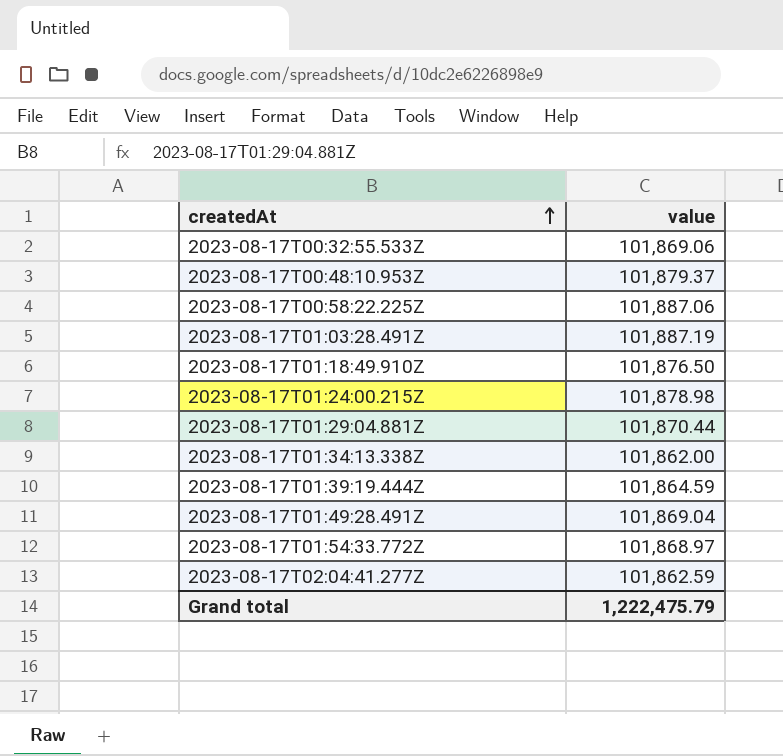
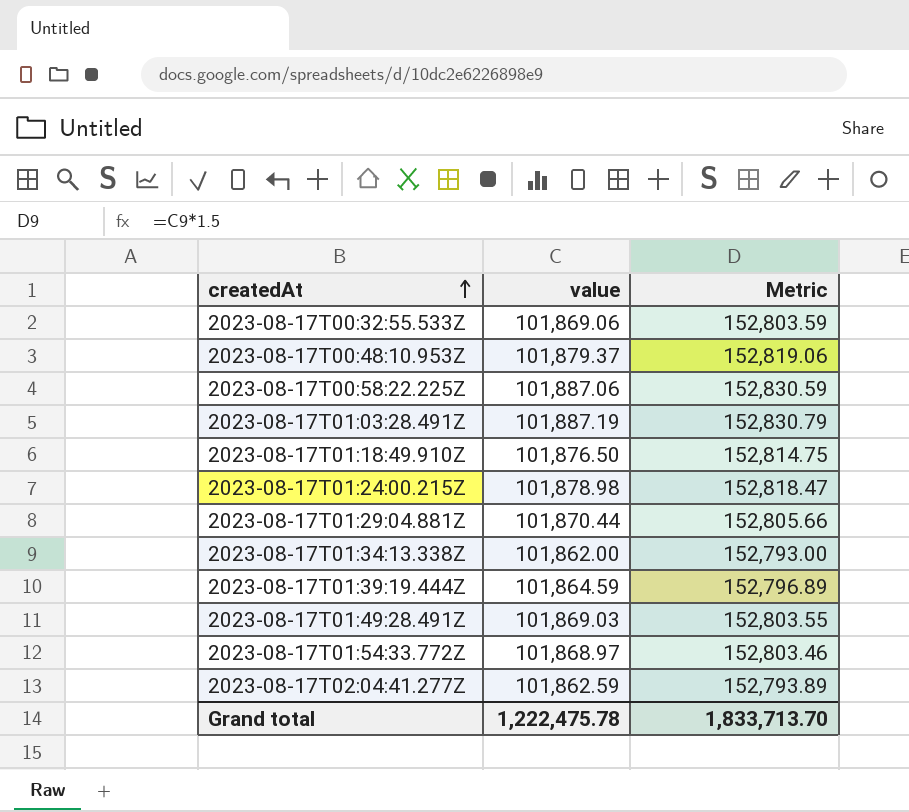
column Metric | formula: none -> [value] * 1.5
2023-08-17T01:49:28.491Z | value: 101,869.04 -> 101,869.03
Grand total | value: 1,222,475.79 -> 1,222,475.78

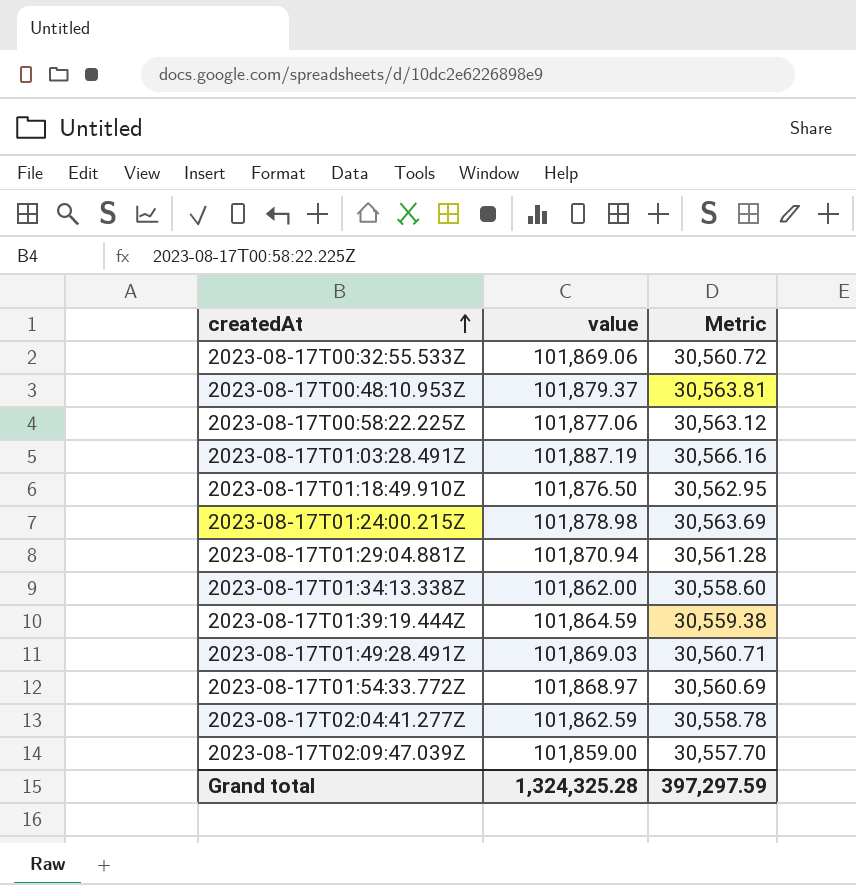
column Metric | formula: [value] * 1.5 -> [value] * 0.3
2023-08-17T00:58:22.225Z | value: 101,887.06 -> 101,877.06
2023-08-17T01:29:04.881Z | value: 101,870.44 -> 101,870.94
row 2023-08-17T02:09:47.039Z: none -> 101,859.00 | 30,557.70
Grand total | value: 1,222,475.78 -> 1,324,325.28
Grand total | Metric: 1,833,713.70 -> 397,297.59

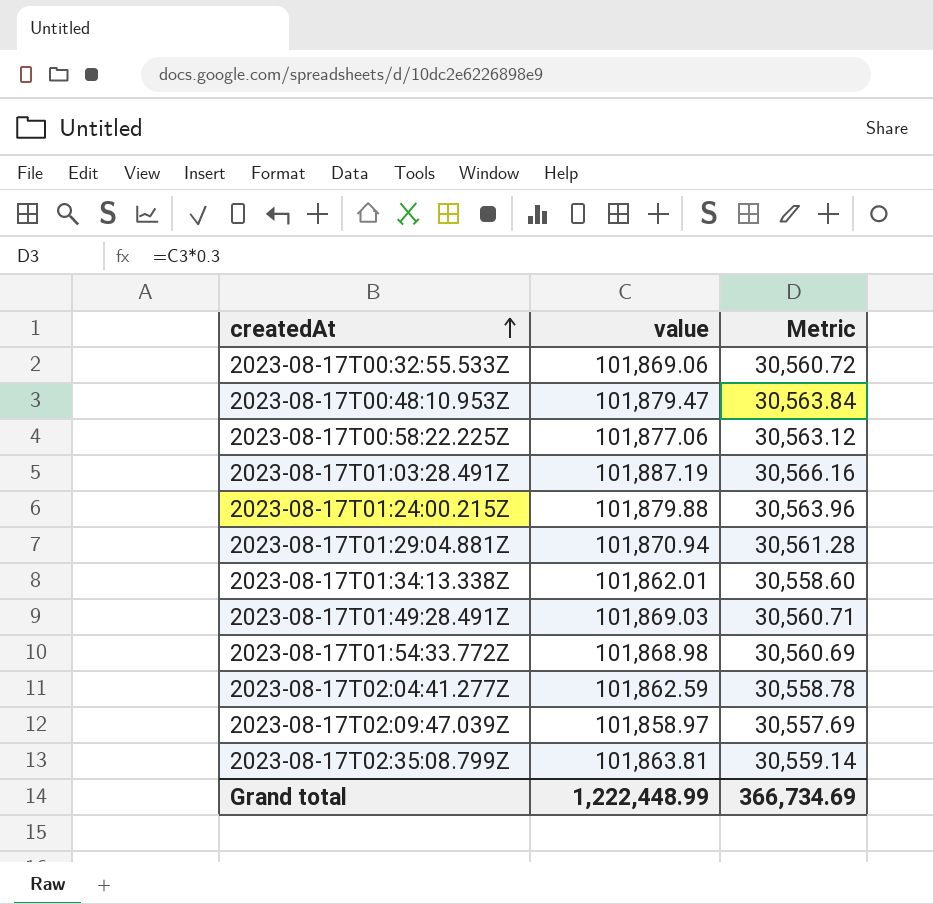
row 2023-08-17T01:18:49.910Z: 101,876.50 | 30,562.95 -> none
row 2023-08-17T01:39:19.444Z: 101,864.59 | 30,559.38 -> none
2023-08-17T00:48:10.953Z | value: 101,879.37 -> 101,879.47
2023-08-17T00:48:10.953Z | Metric: 30,563.81 -> 30,563.84
2023-08-17T01:24:00.215Z | value: 101,878.98 -> 101,879.88
2023-08-17T01:24:00.215Z | Metric: 30,563.69 -> 30,563.96
2023-08-17T01:34:13.338Z | value: 101,862.00 -> 101,862.01
2023-08-17T01:54:33.772Z | value: 101,868.97 -> 101,868.98
2023-08-17T02:09:47.039Z | value: 101,859.00 -> 101,858.97
2023-08-17T02:09:47.039Z | Metric: 30,557.70 -> 30,557.69
row 2023-08-17T02:35:08.799Z: none -> 101,863.81 | 30,559.14
Grand total | value: 1,324,325.28 -> 1,222,448.99
Grand total | Metric: 397,297.59 -> 366,734.69

